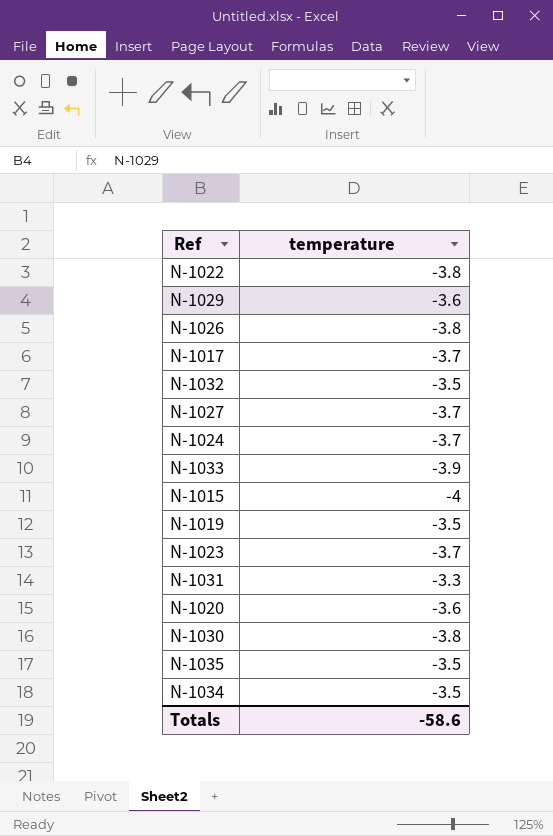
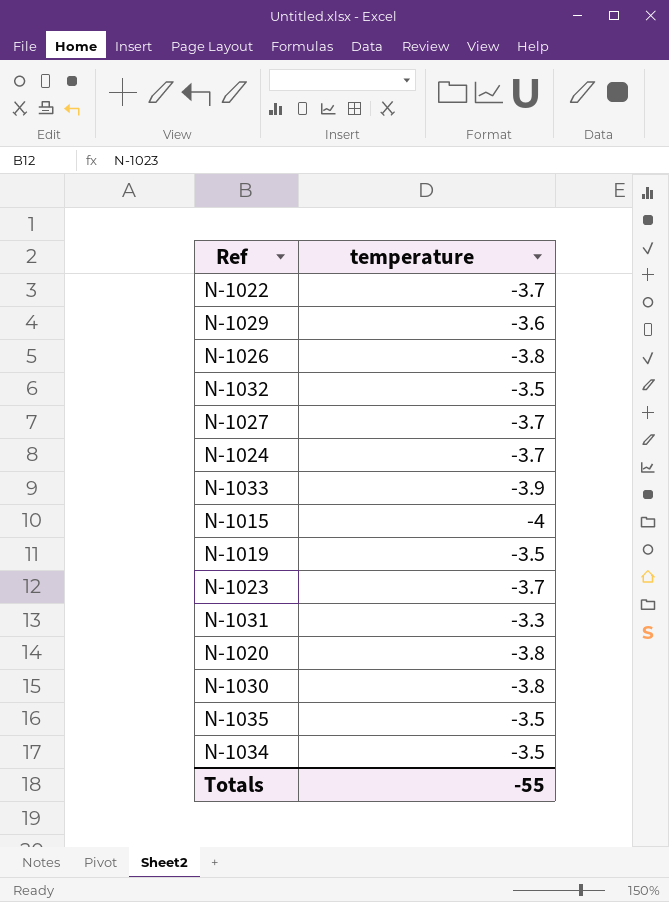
row N-1017: -3.7 -> none
N-1022 | temperature: -3.8 -> -3.7
N-1020 | temperature: -3.6 -> -3.8
Totals | temperature: -58.6 -> -55

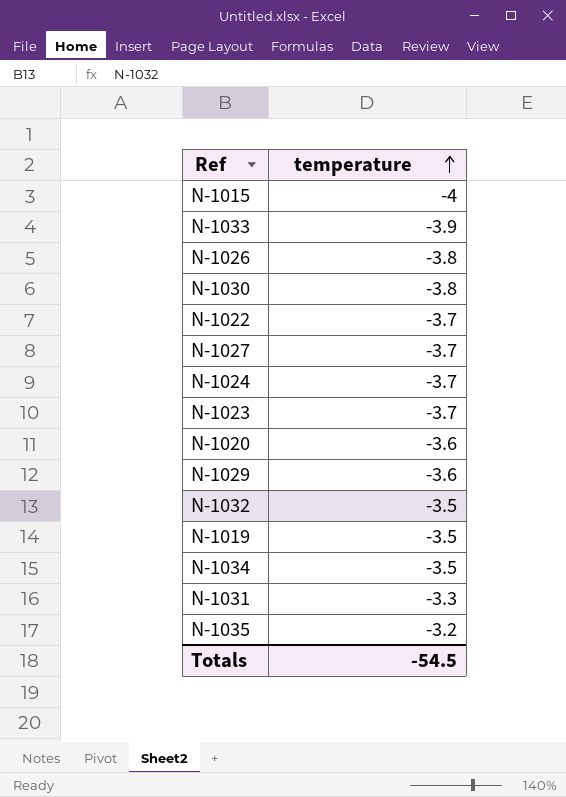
row order: none -> temperature ascending
N-1020 | temperature: -3.8 -> -3.6
N-1035 | temperature: -3.5 -> -3.2
Totals | temperature: -55 -> -54.5

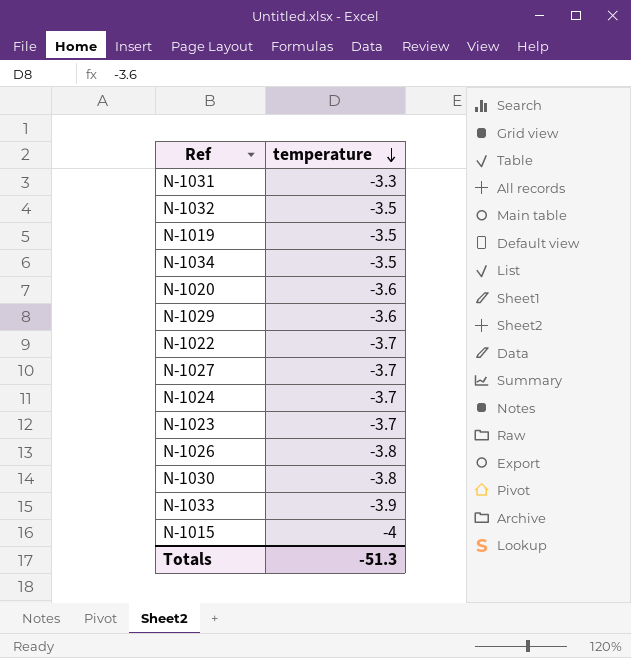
row order: temperature ascending -> temperature descending
row N-1035: -3.2 -> none
Totals | temperature: -54.5 -> -51.3

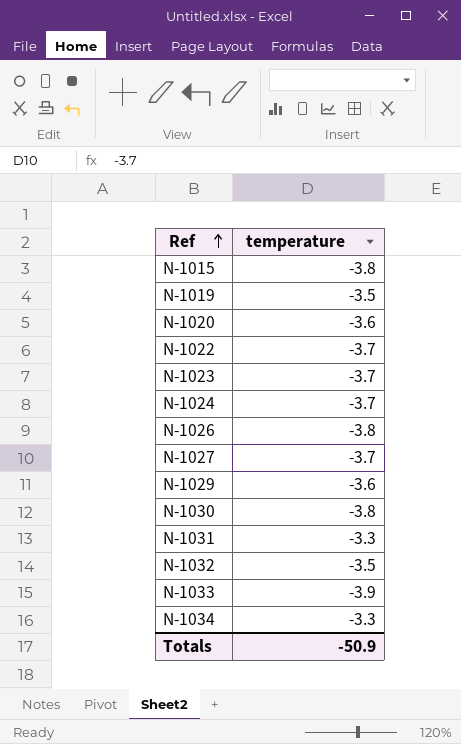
row order: temperature descending -> Ref ascending
N-1015 | temperature: -4 -> -3.8
N-1034 | temperature: -3.5 -> -3.3
Totals | temperature: -51.3 -> -50.9

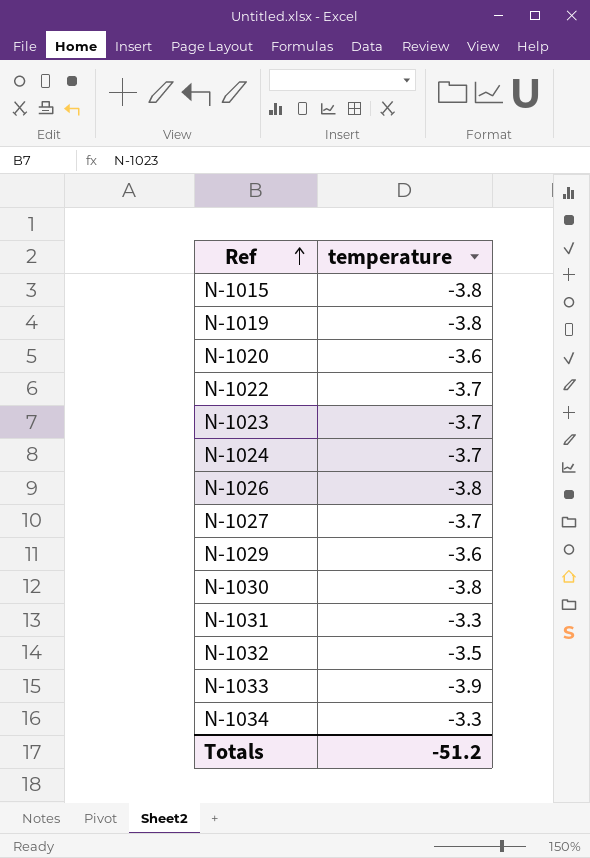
N-1019 | temperature: -3.5 -> -3.8
Totals | temperature: -50.9 -> -51.2

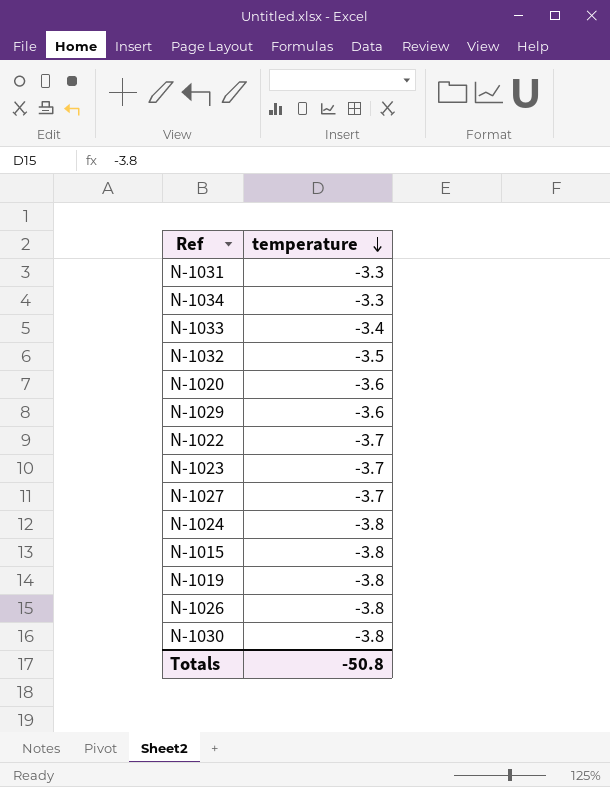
row order: Ref ascending -> temperature descending
N-1033 | temperature: -3.9 -> -3.4
N-1024 | temperature: -3.7 -> -3.8
Totals | temperature: -51.2 -> -50.8

